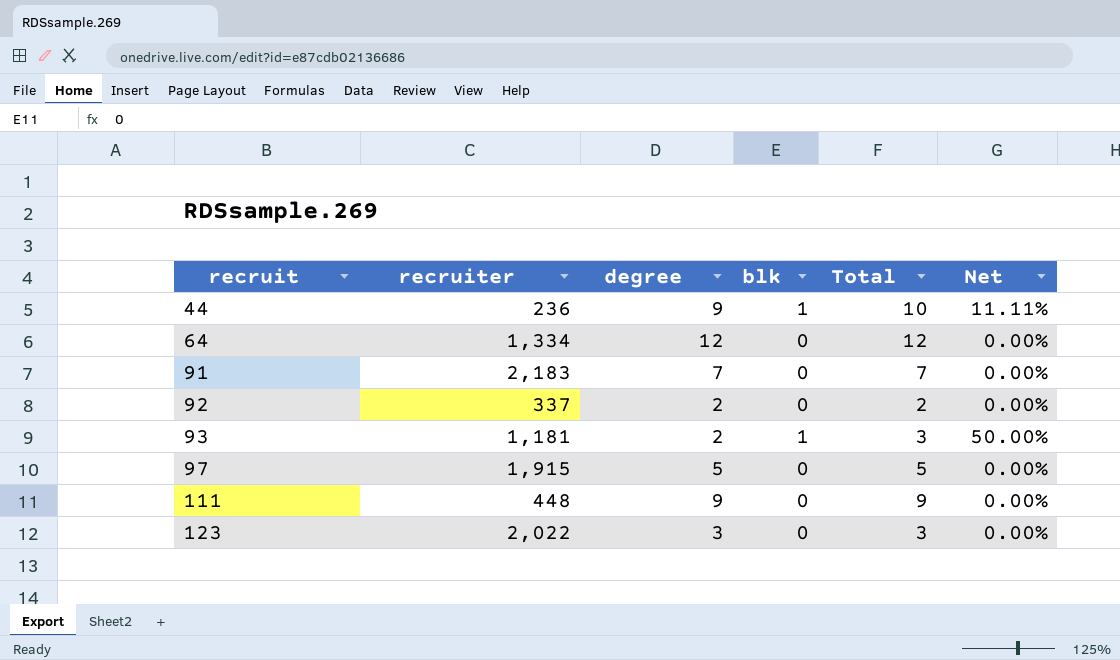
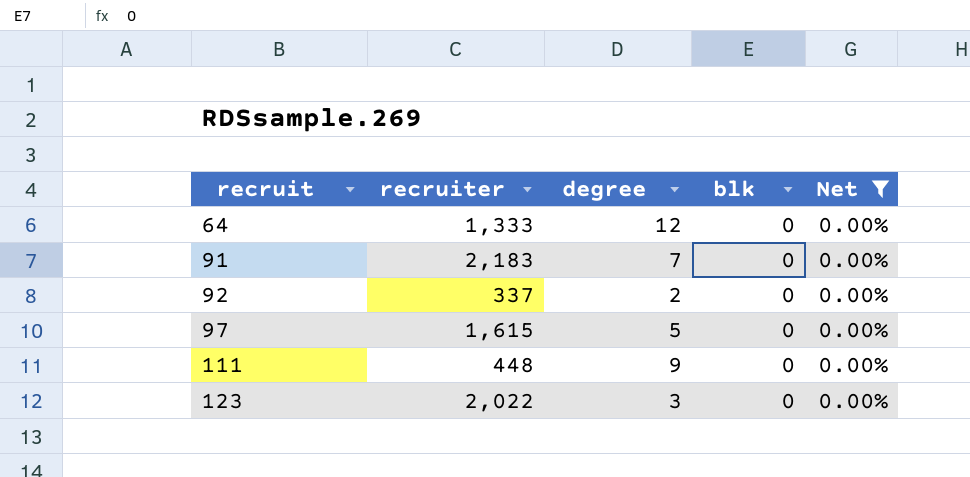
filter: none -> Net = 0.00%
column Total | formula: [degree] + [blk] -> none
64 | recruiter: 1,334 -> 1,333
97 | recruiter: 1,915 -> 1,615

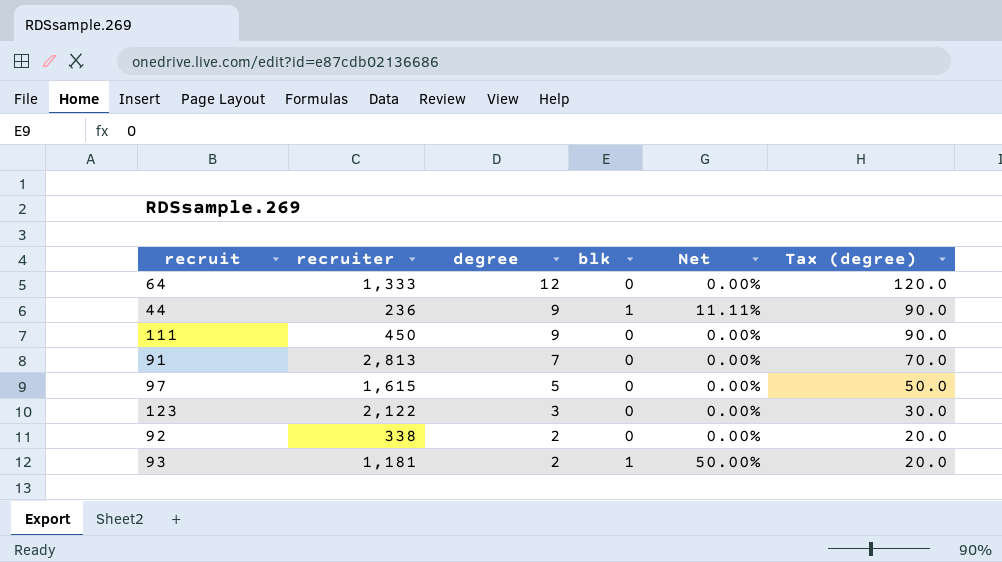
filter: Net = 0.00% -> none
row order: recruit ascending -> degree descending
column Tax (degree) | formula: none -> [degree] * 10
111 | recruiter: 448 -> 450
91 | recruiter: 2,183 -> 2,813
123 | recruiter: 2,022 -> 2,122
92 | recruiter: 337 -> 338

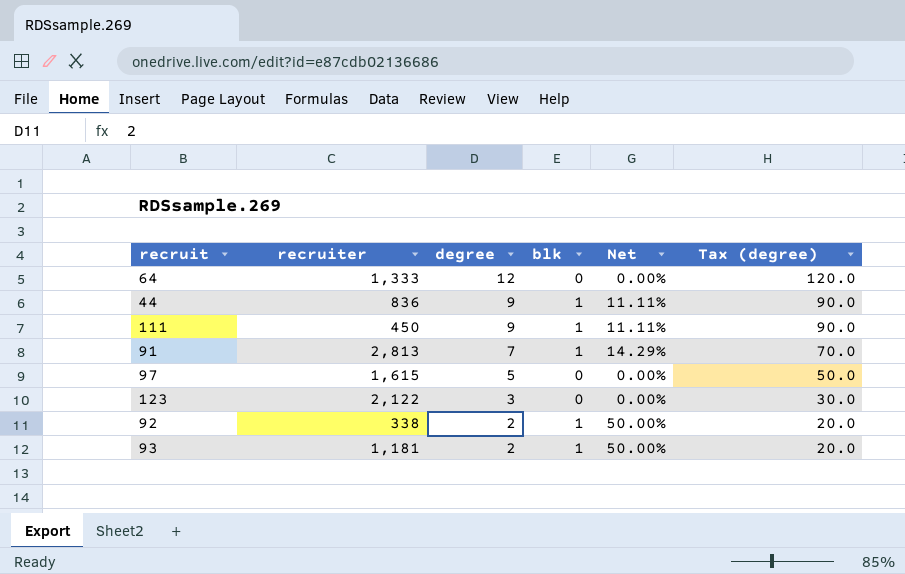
44 | recruiter: 236 -> 836
111 | blk: 0 -> 1
111 | Net: 0.00% -> 11.11%
91 | blk: 0 -> 1
91 | Net: 0.00% -> 14.29%
92 | blk: 0 -> 1
92 | Net: 0.00% -> 50.00%

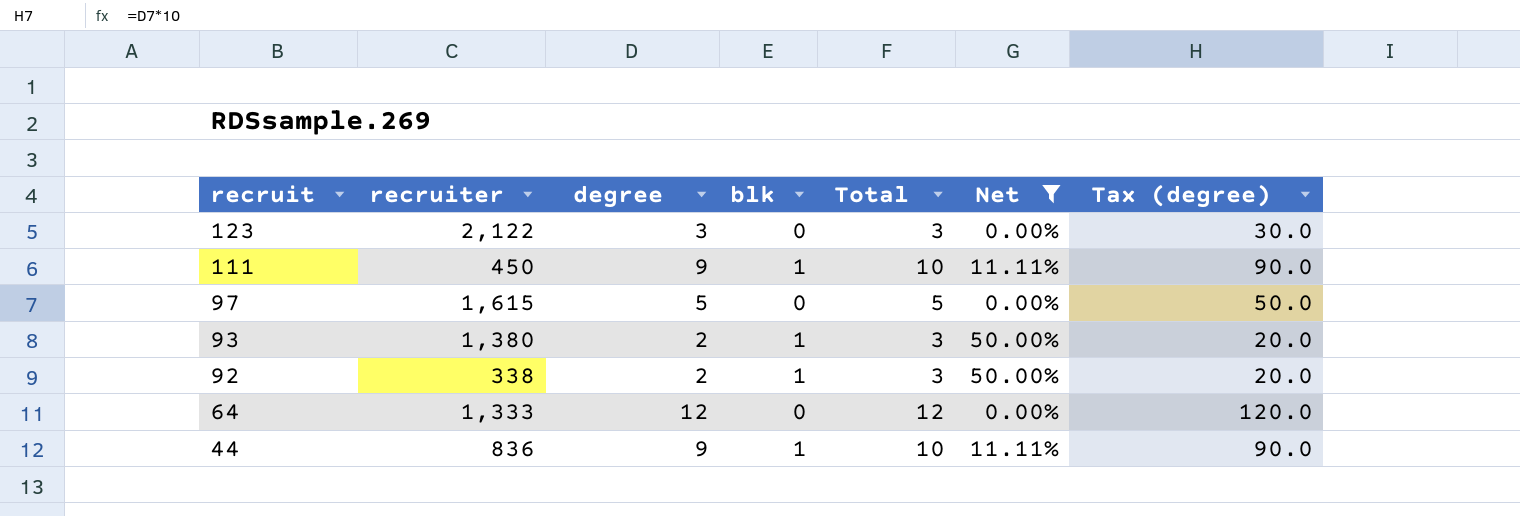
filter: none -> Net != 14.29%
row order: degree descending -> recruit descending
column Total | formula: none -> [degree] + [blk]
93 | recruiter: 1,181 -> 1,380

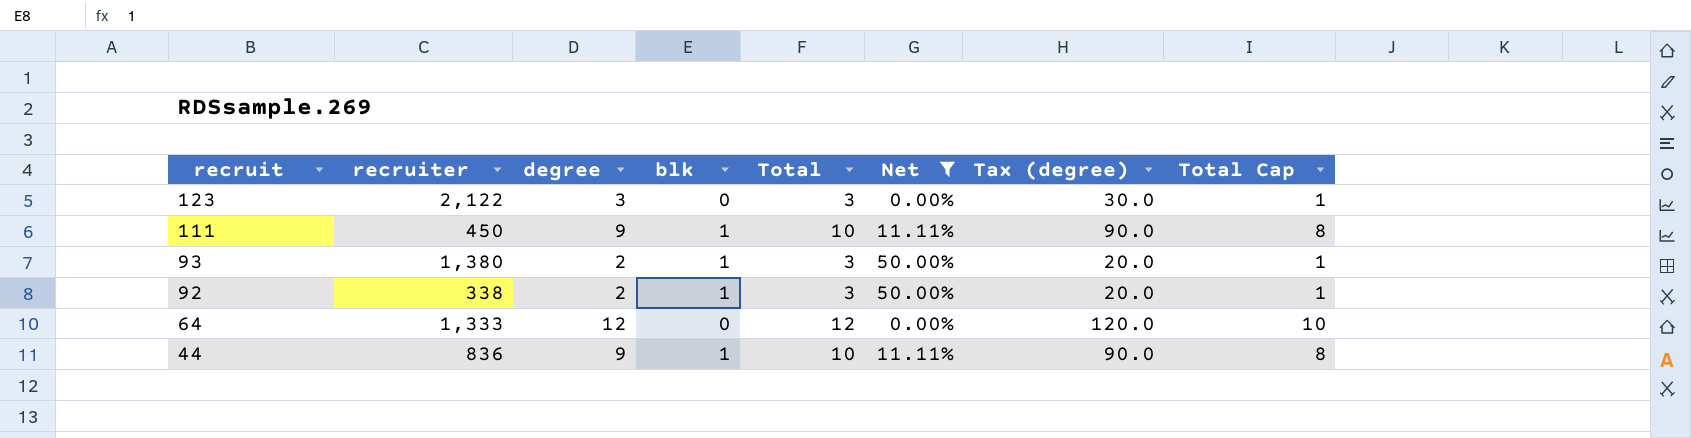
column Total Cap | formula: none -> [Total] - 2
row 97: 1,615 | 5 | 0 | 5 | 0.00% | 50.0 -> none

